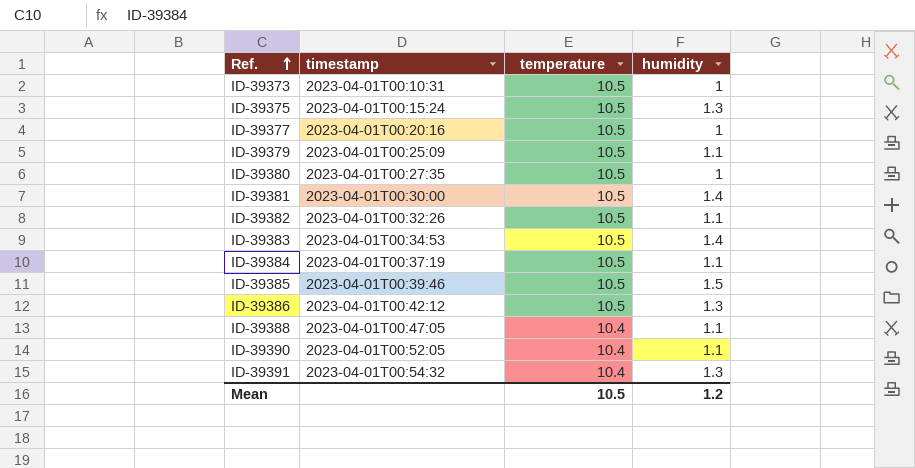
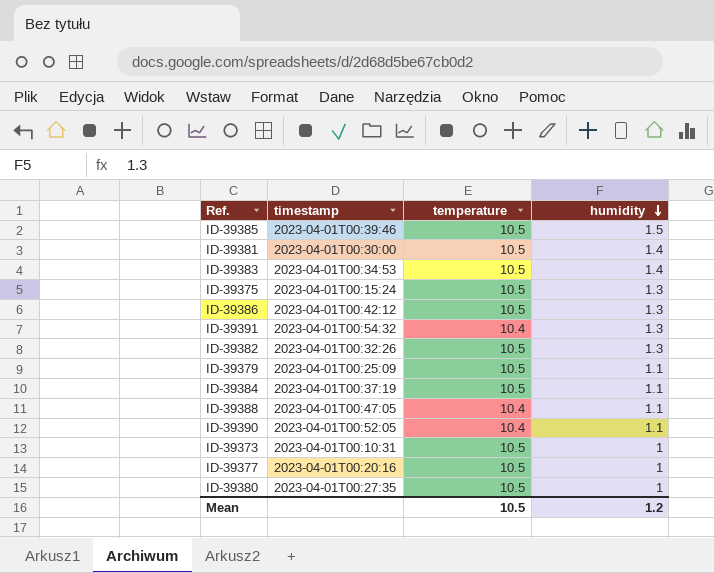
row order: Ref. ascending -> humidity descending
ID-39382 | humidity: 1.1 -> 1.3

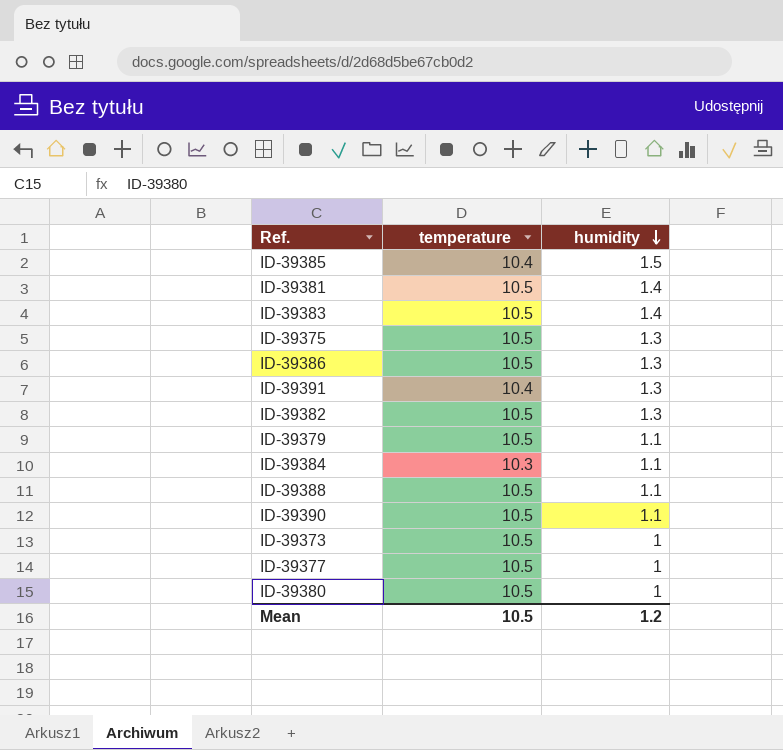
column timestamp | position: 2 -> none
ID-39385 | temperature: 10.5 -> 10.4
ID-39384 | temperature: 10.5 -> 10.3
ID-39388 | temperature: 10.4 -> 10.5
ID-39390 | temperature: 10.4 -> 10.5

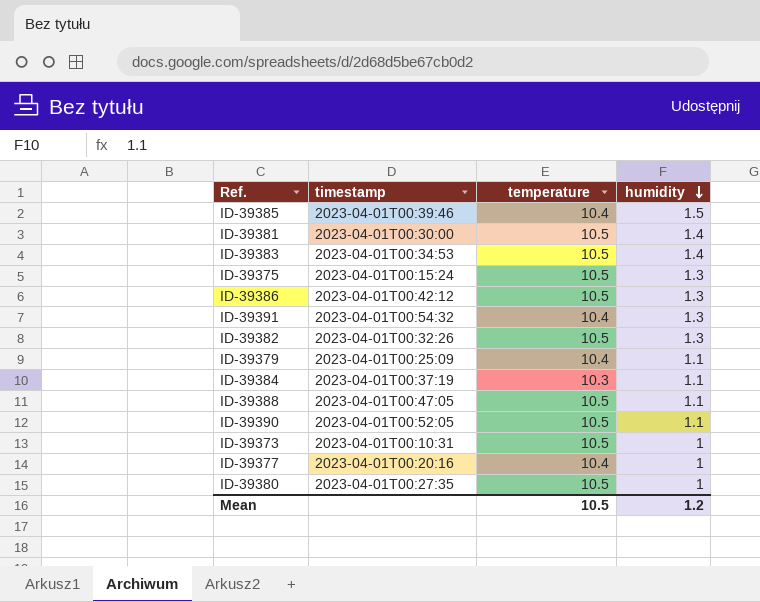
column timestamp | position: none -> 2
ID-39379 | temperature: 10.5 -> 10.4
ID-39377 | temperature: 10.5 -> 10.4

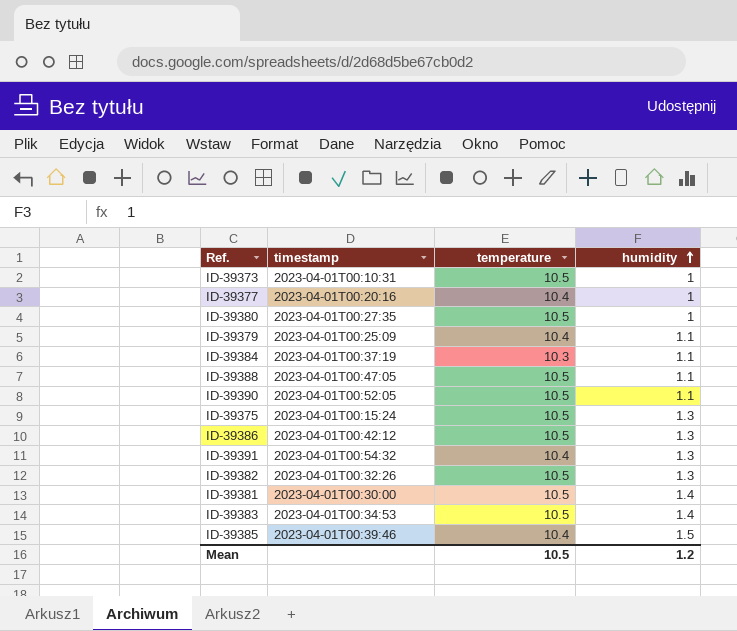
row order: humidity descending -> humidity ascending

